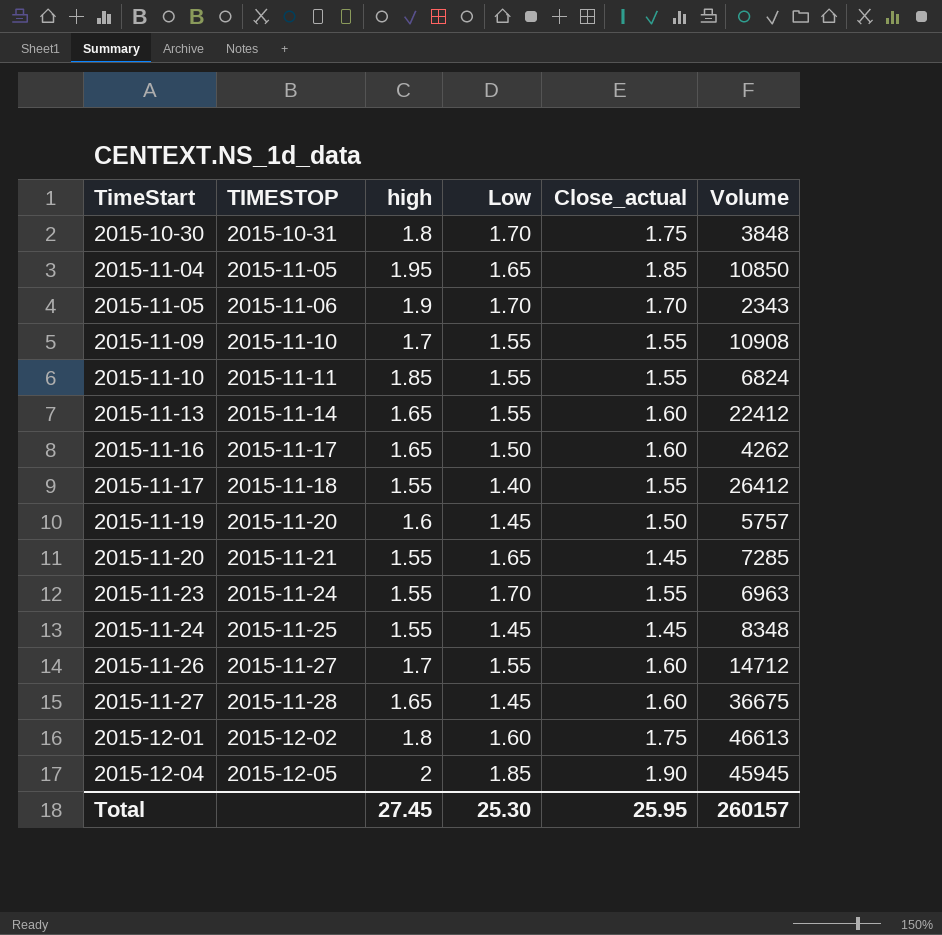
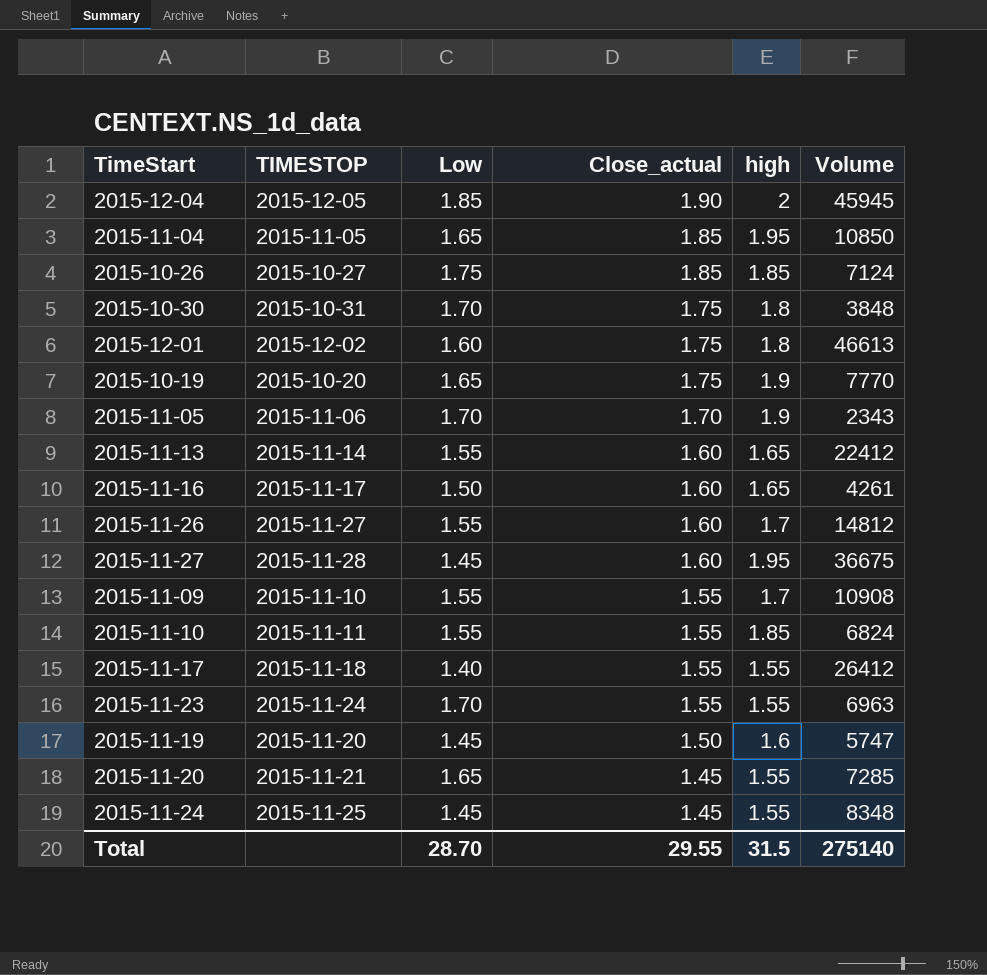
row order: TimeStart ascending -> Close_actual descending
column high | position: 3 -> 5
row 2015-10-26: none -> 2015-10-27 | 1.75 | 1.85 | 1.85 | 7124
row 2015-10-19: none -> 2015-10-20 | 1.65 | 1.75 | 1.9 | 7770
2015-11-16 | Volume: 4262 -> 4261
2015-11-26 | Volume: 14712 -> 14812
2015-11-27 | high: 1.65 -> 1.95
2015-11-19 | Volume: 5757 -> 5747
Total | Low: 25.30 -> 28.70
Total | Close_actual: 25.95 -> 29.55
Total | high: 27.45 -> 31.5
Total | Volume: 260157 -> 275140

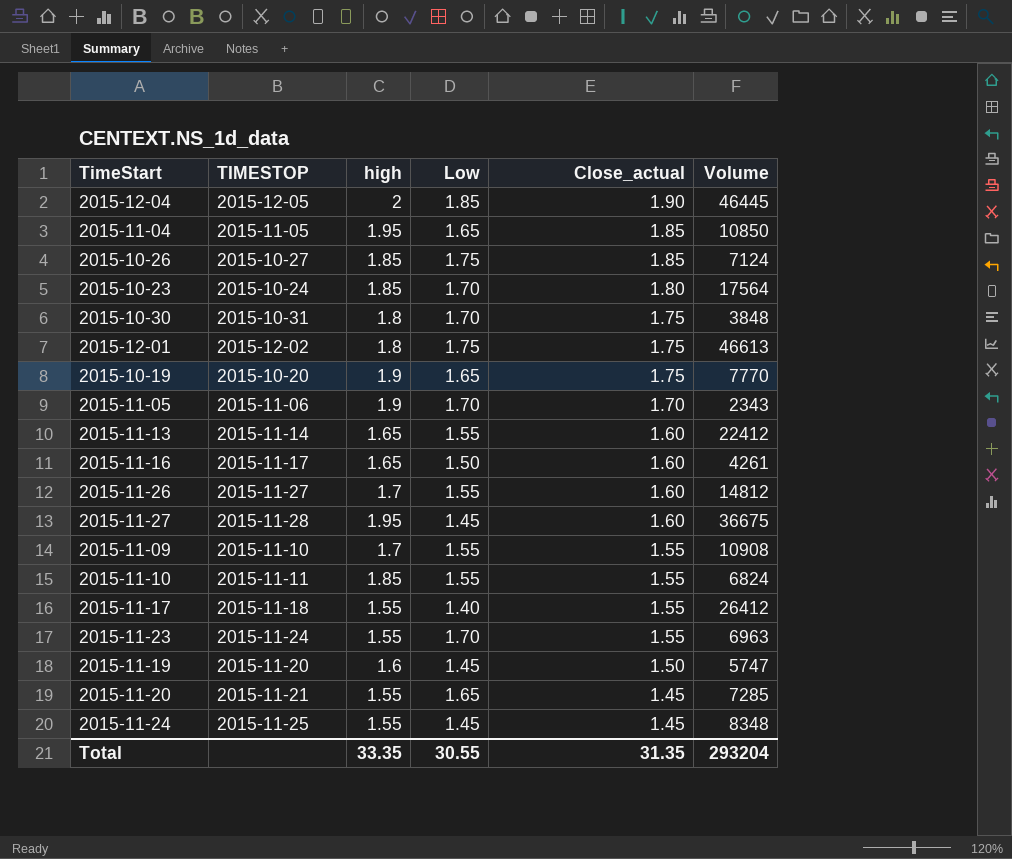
column high | position: 5 -> 3
2015-12-04 | Volume: 45945 -> 46445
row 2015-10-23: none -> 2015-10-24 | 1.85 | 1.70 | 1.80 | 17564
2015-12-01 | Low: 1.60 -> 1.75
Total | high: 31.5 -> 33.35
Total | Low: 28.70 -> 30.55
Total | Close_actual: 29.55 -> 31.35
Total | Volume: 275140 -> 293204

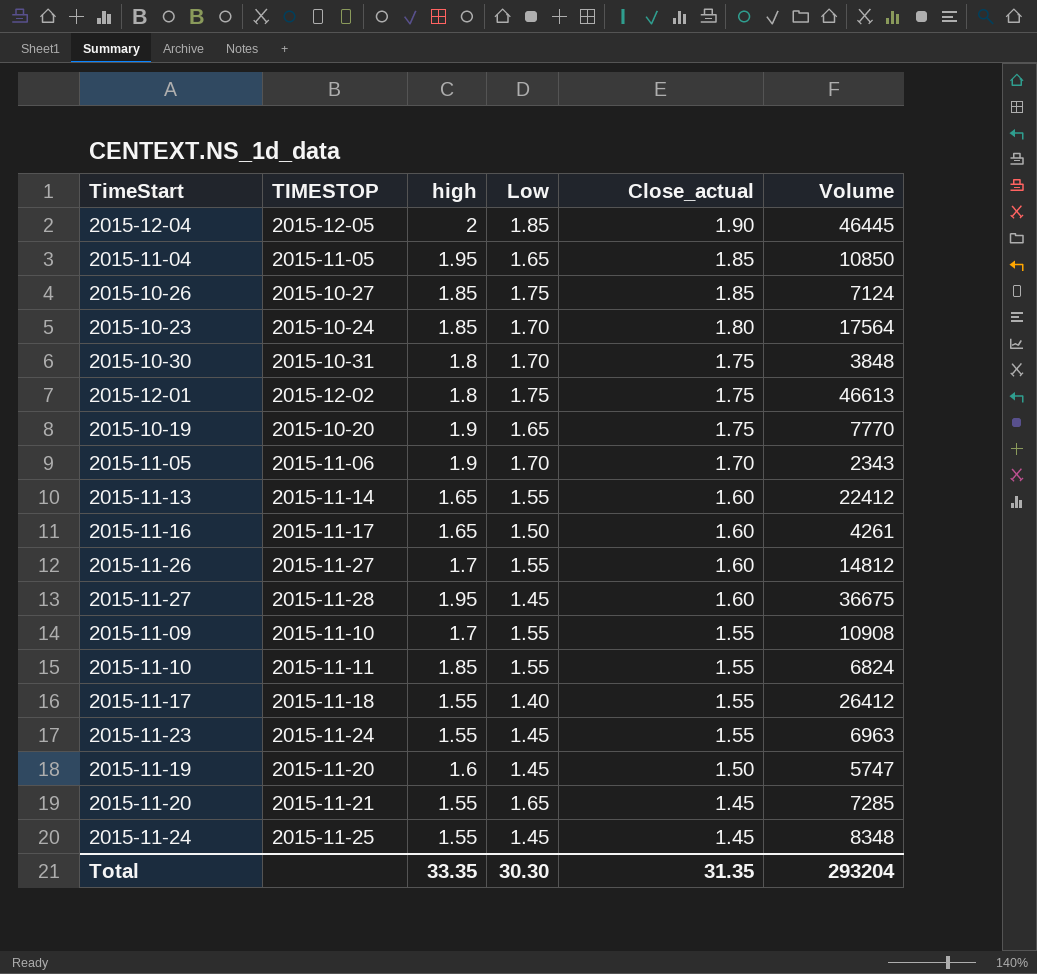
2015-11-23 | Low: 1.70 -> 1.45
Total | Low: 30.55 -> 30.30

